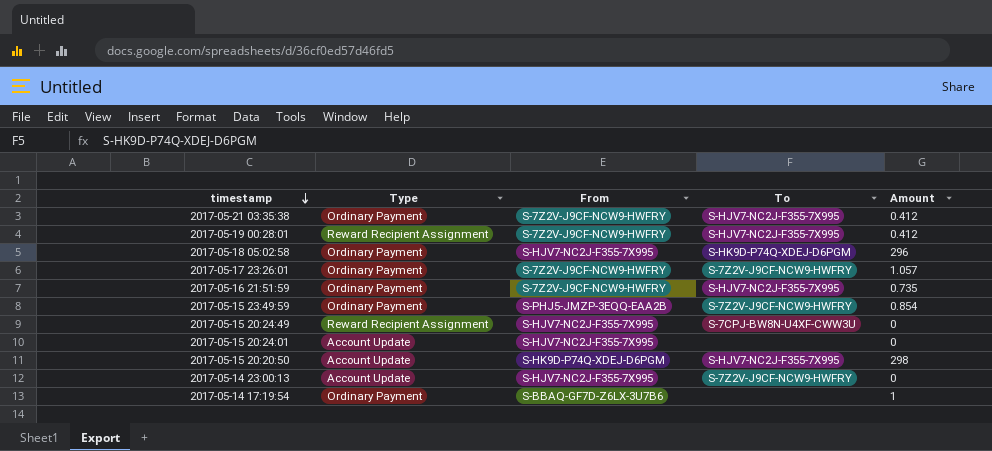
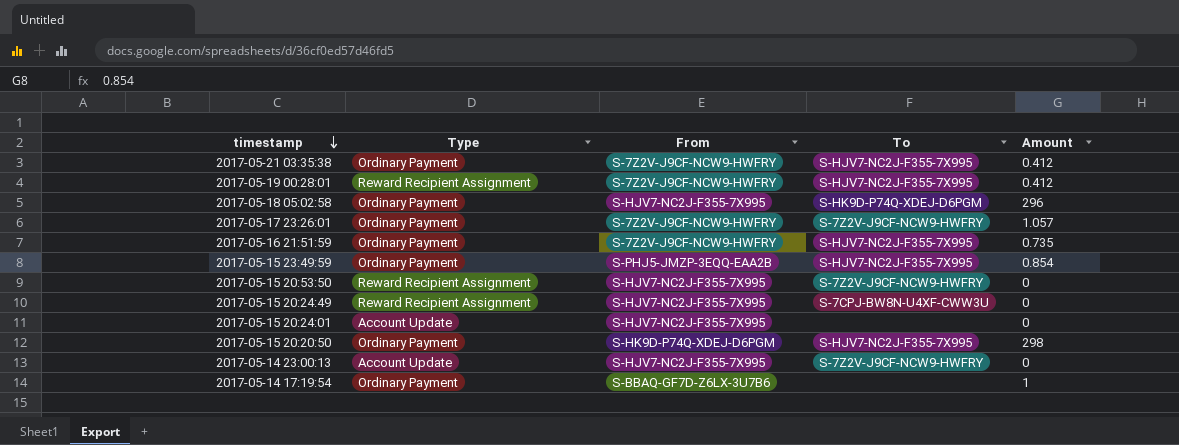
2017-05-15 23:49:59 | To: S-7Z2V-J9CF-NCW9-HWFRY -> S-HJV7-NC2J-F355-7X995
row 2017-05-15 20:53:50: none -> Reward Recipient Assignment | S-HJV7-NC2J-F355-7X995 | S-7Z2V-J9CF-NCW9-HWFRY | 0
2017-05-15 20:20:50 | Type: Account Update -> Ordinary Payment

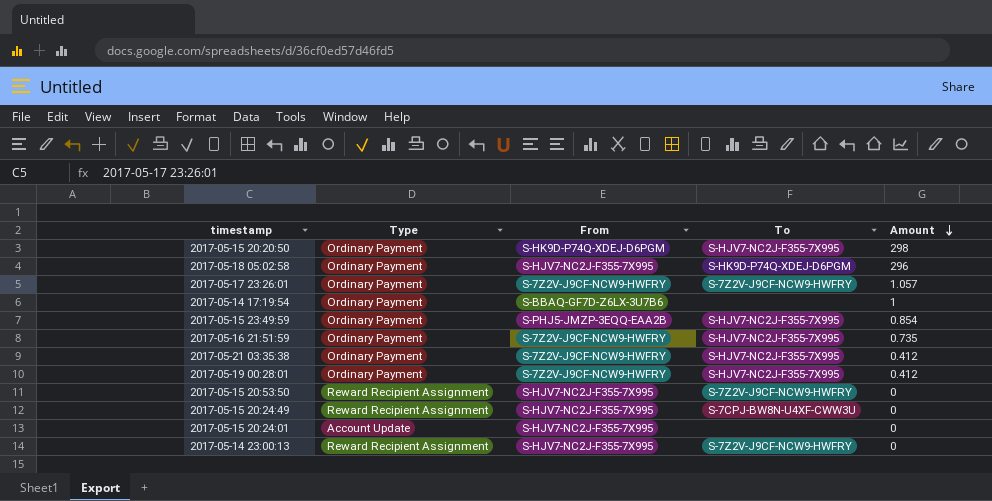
row order: timestamp descending -> Amount descending
2017-05-19 00:28:01 | Type: Reward Recipient Assignment -> Ordinary Payment
2017-05-14 23:00:13 | Type: Account Update -> Reward Recipient Assignment

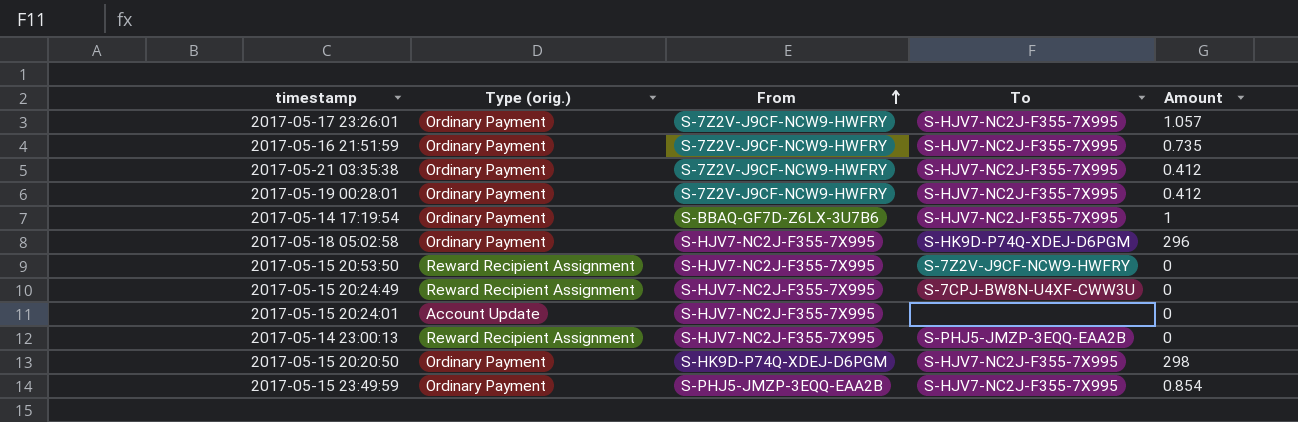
row order: Amount descending -> From ascending
column name: Type -> Type (orig.)
2017-05-17 23:26:01 | To: S-7Z2V-J9CF-NCW9-HWFRY -> S-HJV7-NC2J-F355-7X995
2017-05-14 17:19:54 | To: none -> S-HJV7-NC2J-F355-7X995
2017-05-14 23:00:13 | To: S-7Z2V-J9CF-NCW9-HWFRY -> S-PHJ5-JMZP-3EQQ-EAA2B

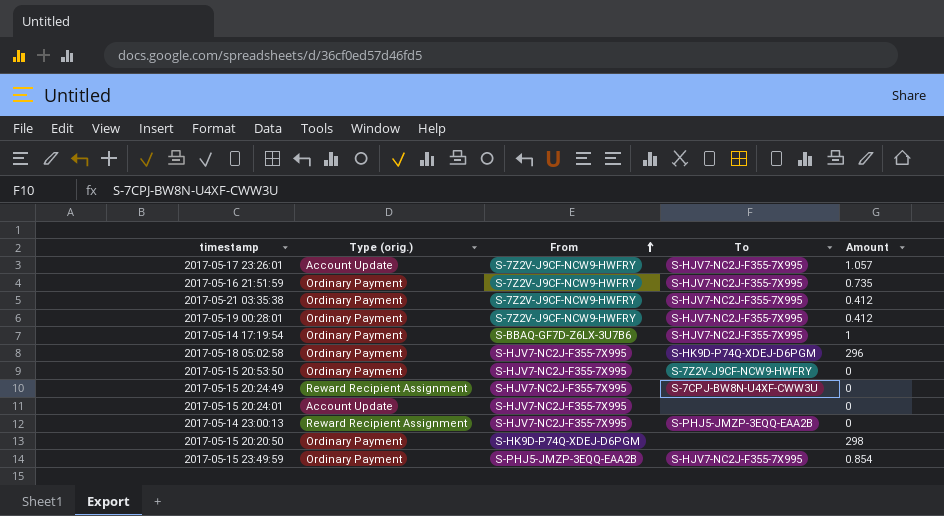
2017-05-17 23:26:01 | Type (orig.): Ordinary Payment -> Account Update
2017-05-15 20:53:50 | Type (orig.): Reward Recipient Assignment -> Ordinary Payment
2017-05-15 20:20:50 | To: S-HJV7-NC2J-F355-7X995 -> none

